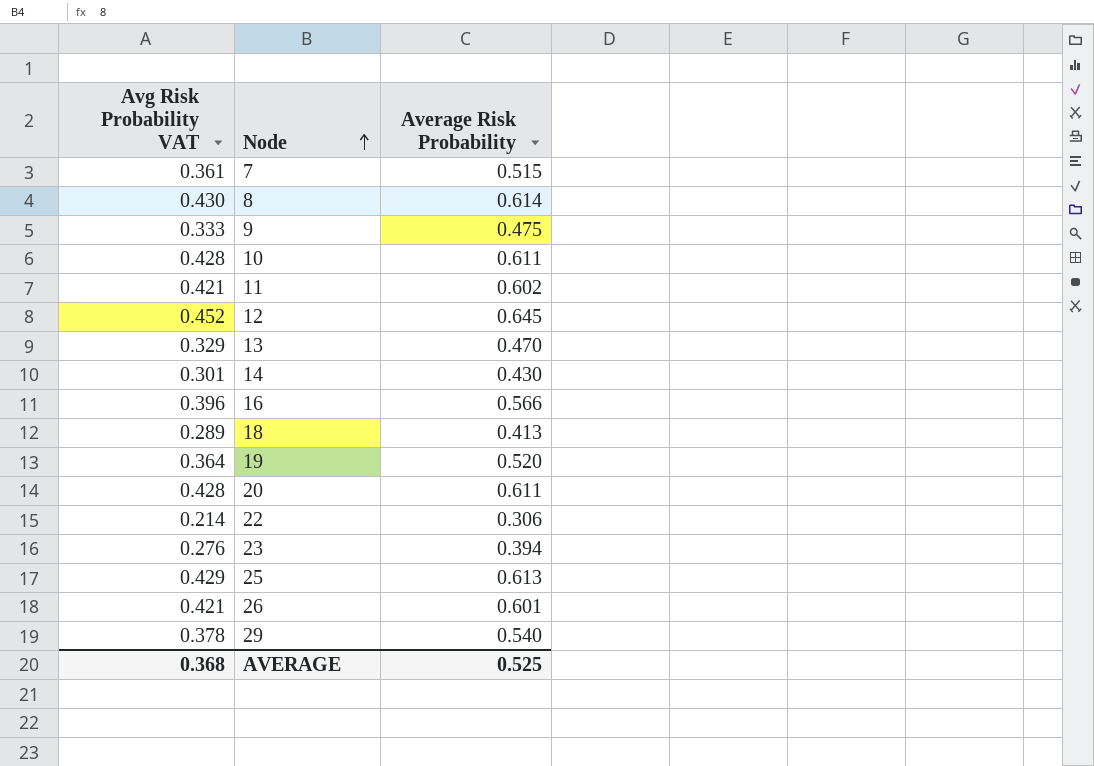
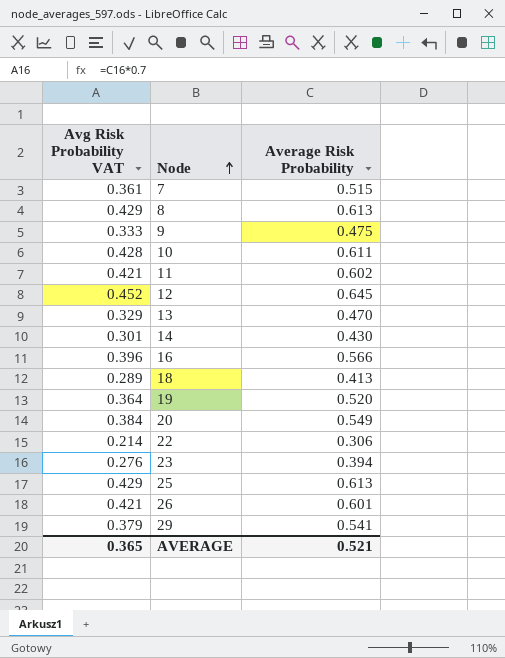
8 | Avg Risk Probability VAT: 0.430 -> 0.429
8 | Average Risk Probability: 0.614 -> 0.613
20 | Avg Risk Probability VAT: 0.428 -> 0.384
20 | Average Risk Probability: 0.611 -> 0.549
29 | Avg Risk Probability VAT: 0.378 -> 0.379
29 | Average Risk Probability: 0.540 -> 0.541
AVERAGE | Avg Risk Probability VAT: 0.368 -> 0.365
AVERAGE | Average Risk Probability: 0.525 -> 0.521

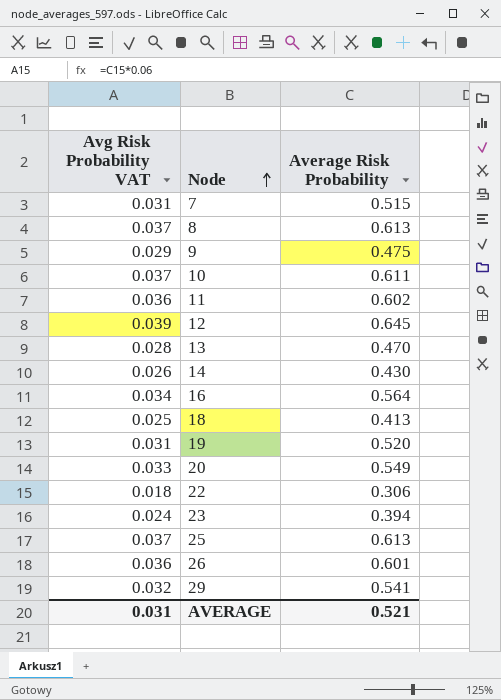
column Avg Risk Probability VAT | formula: [Average Risk Probability] * 0.7 -> [Average Risk Probability] * 0.06
16 | Average Risk Probability: 0.566 -> 0.564
AVERAGE | Avg Risk Probability VAT: 0.365 -> 0.031

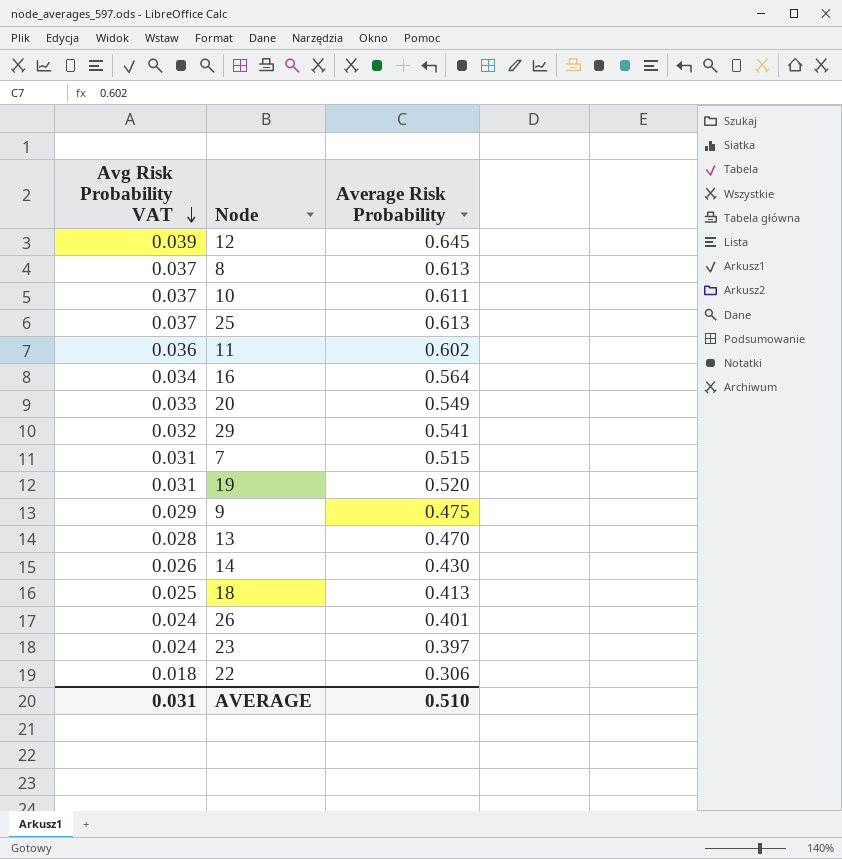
row order: Node ascending -> Avg Risk Probability VAT descending
26 | Avg Risk Probability VAT: 0.036 -> 0.024
26 | Average Risk Probability: 0.601 -> 0.401
23 | Average Risk Probability: 0.394 -> 0.397
AVERAGE | Average Risk Probability: 0.521 -> 0.510

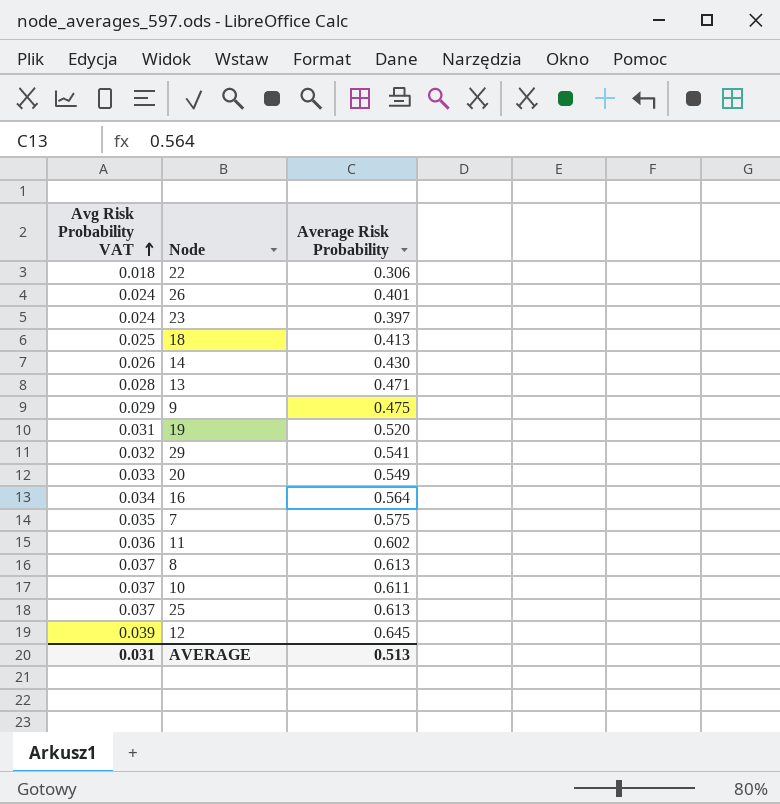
row order: Avg Risk Probability VAT descending -> Avg Risk Probability VAT ascending
13 | Average Risk Probability: 0.470 -> 0.471
7 | Avg Risk Probability VAT: 0.031 -> 0.035
7 | Average Risk Probability: 0.515 -> 0.575
AVERAGE | Average Risk Probability: 0.510 -> 0.513

